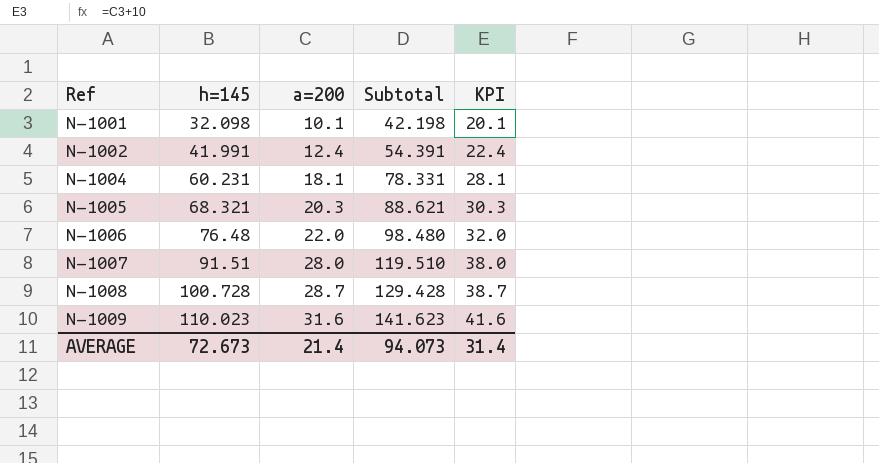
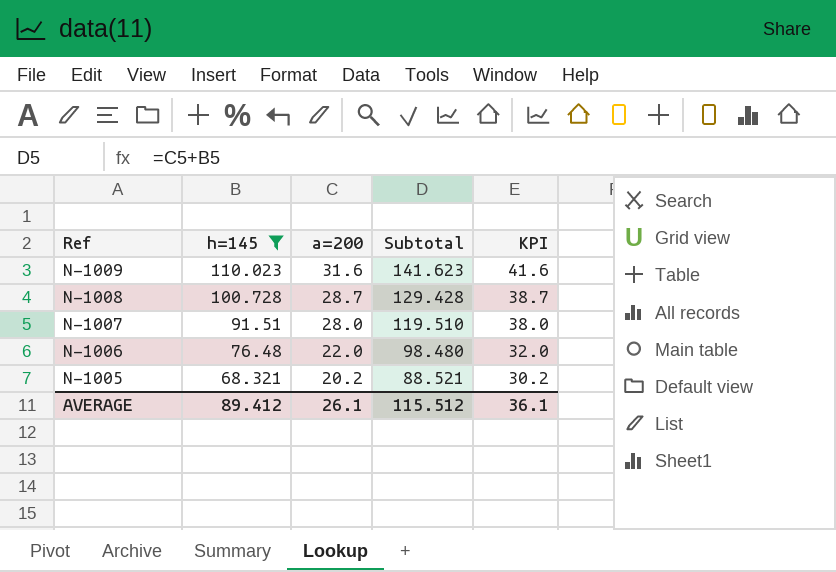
filter: none -> h=145 >= 68.321
row order: Ref ascending -> Ref descending
N-1005 | a=200: 20.3 -> 20.2
N-1005 | Subtotal: 88.621 -> 88.521
N-1005 | KPI: 30.3 -> 30.2
AVERAGE | h=145: 72.673 -> 89.412
AVERAGE | a=200: 21.4 -> 26.1
AVERAGE | Subtotal: 94.073 -> 115.512
AVERAGE | KPI: 31.4 -> 36.1

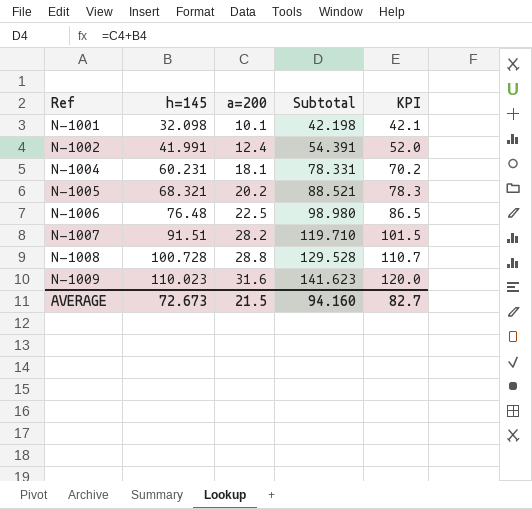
filter: h=145 >= 68.321 -> none
row order: Ref descending -> Ref ascending
column KPI | formula: [a=200] + 10 -> [h=145] + 10
N-1006 | a=200: 22.0 -> 22.5
N-1006 | Subtotal: 98.480 -> 98.980
N-1007 | a=200: 28.0 -> 28.2
N-1007 | Subtotal: 119.510 -> 119.710
N-1008 | a=200: 28.7 -> 28.8
N-1008 | Subtotal: 129.428 -> 129.528
AVERAGE | h=145: 89.412 -> 72.673
AVERAGE | a=200: 26.1 -> 21.5
AVERAGE | Subtotal: 115.512 -> 94.160
AVERAGE | KPI: 36.1 -> 82.7

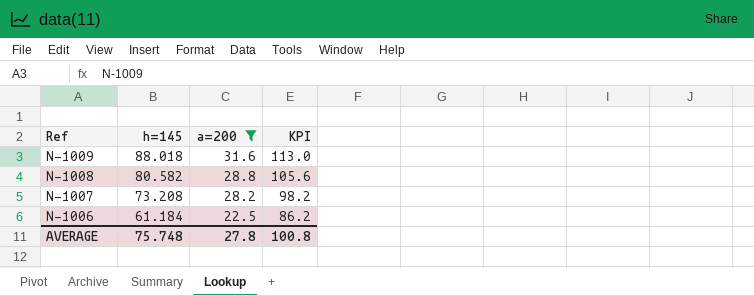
filter: none -> a=200 >= 22.5
row order: Ref ascending -> Ref descending
column Subtotal | formula: [h=145] + [a=200] -> none
column KPI | formula: [h=145] + 10 -> [h=145] + 25
N-1009 | h=145: 110.023 -> 88.018
N-1008 | h=145: 100.728 -> 80.582
N-1007 | h=145: 91.51 -> 73.208
N-1006 | h=145: 76.48 -> 61.184
AVERAGE | h=145: 72.673 -> 75.748
AVERAGE | a=200: 21.5 -> 27.8
AVERAGE | KPI: 82.7 -> 100.8

